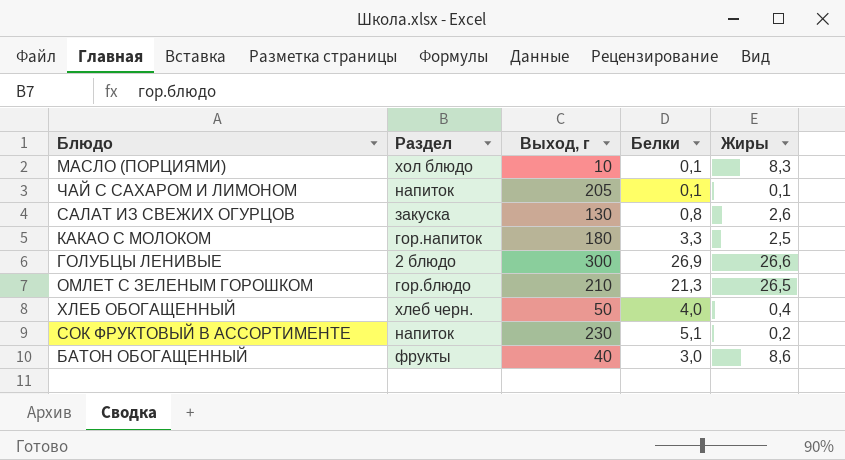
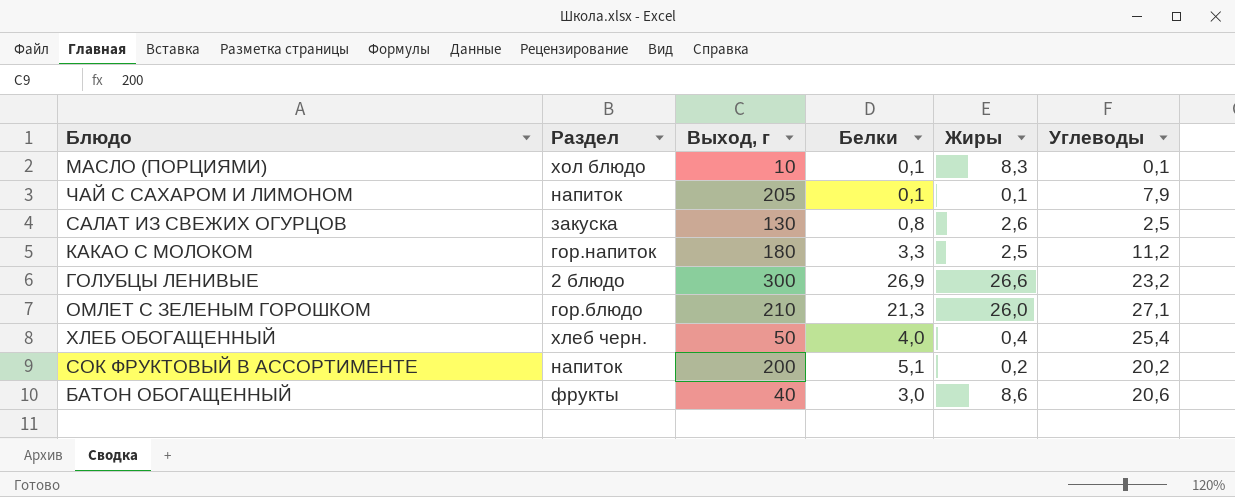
column Углеводы | position: none -> 6
ОМЛЕТ С ЗЕЛЕНЫМ ГОРОШКОМ | Жиры: 26,5 -> 26,0
СОК ФРУКТОВЫЙ В АССОРТИМЕНТЕ | Выход, г: 230 -> 200

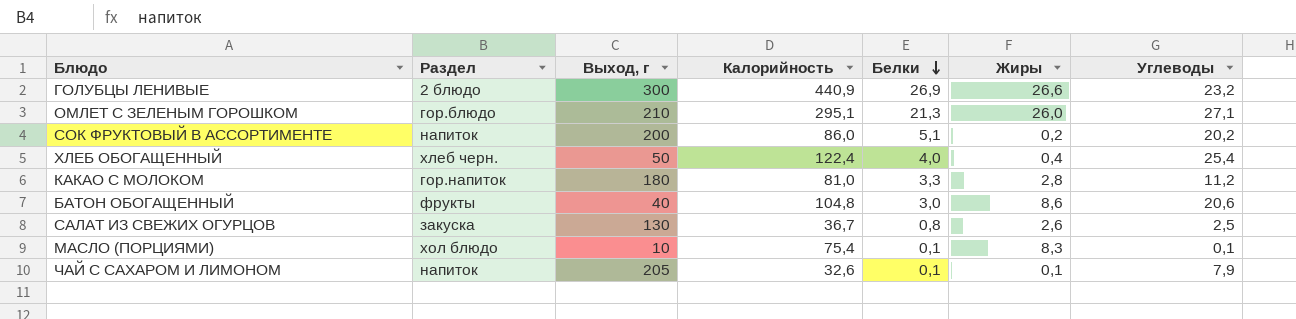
row order: none -> Белки descending
column Калорийность | position: none -> 4
КАКАО С МОЛОКОМ | Жиры: 2,5 -> 2,8

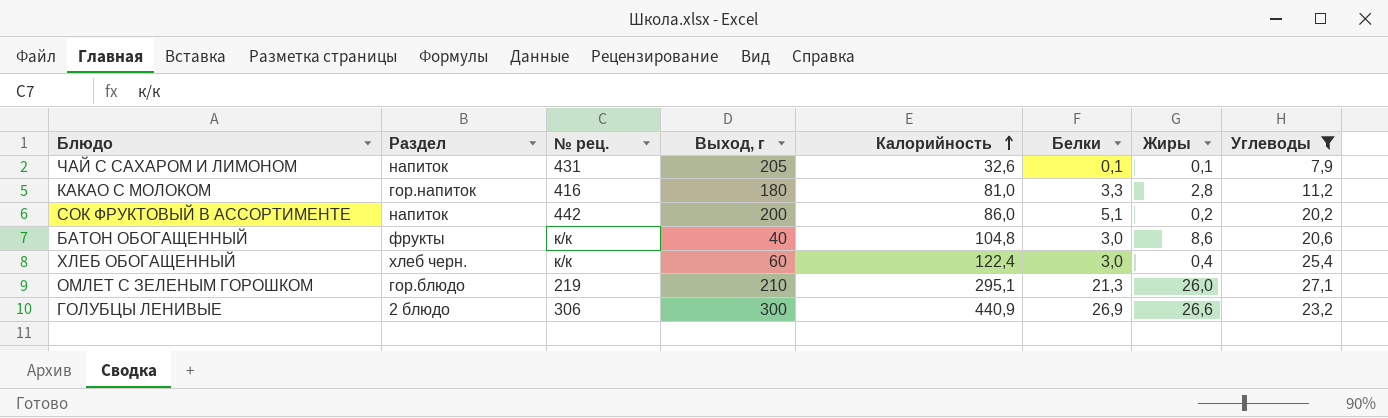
filter: none -> Углеводы >= 7,9
row order: Белки descending -> Калорийность ascending
column № рец. | position: none -> 3
ХЛЕБ ОБОГАЩЕННЫЙ | Выход, г: 50 -> 60
ХЛЕБ ОБОГАЩЕННЫЙ | Белки: 4,0 -> 3,0

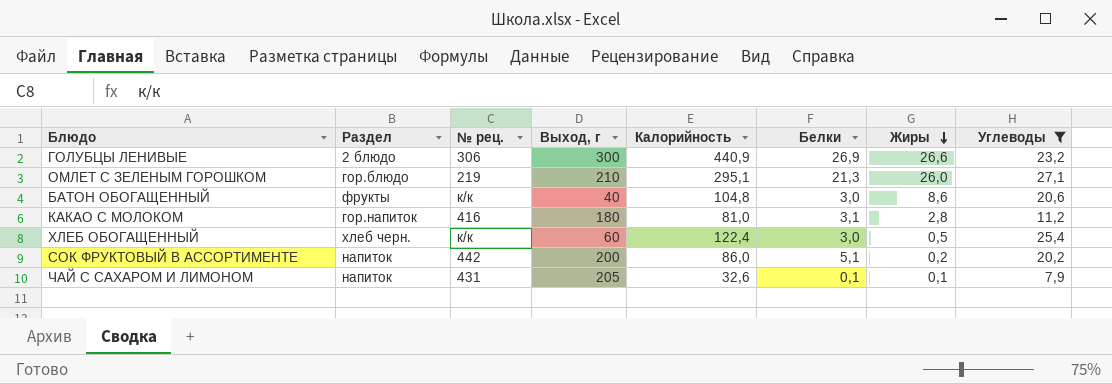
row order: Калорийность ascending -> Жиры descending
КАКАО С МОЛОКОМ | Белки: 3,3 -> 3,1
ХЛЕБ ОБОГАЩЕННЫЙ | Жиры: 0,4 -> 0,5

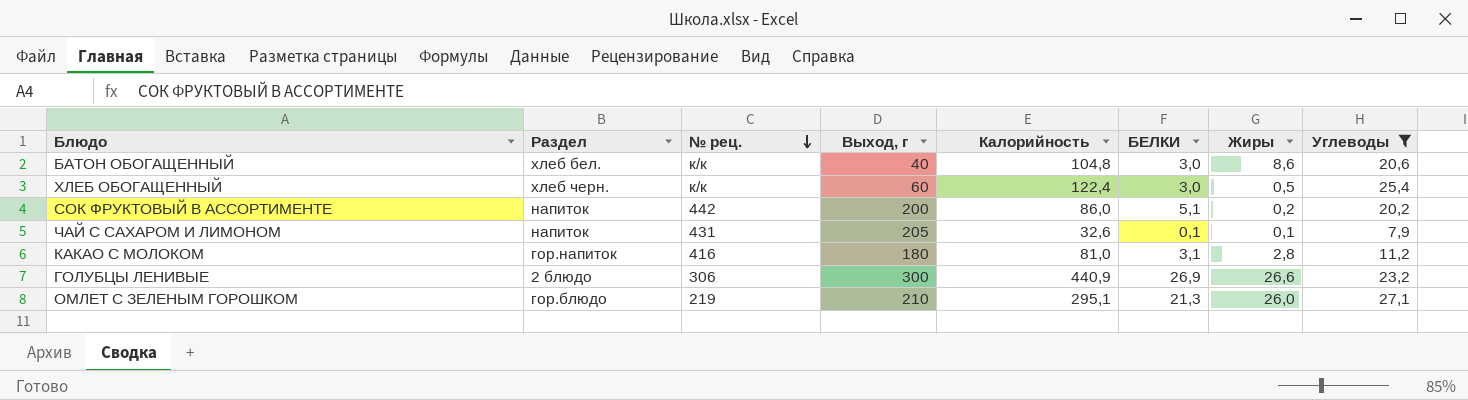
row order: Жиры descending -> № рец. descending
column name: Белки -> БЕЛКИ
БАТОН ОБОГАЩЕННЫЙ | Раздел: фрукты -> хлеб бел.

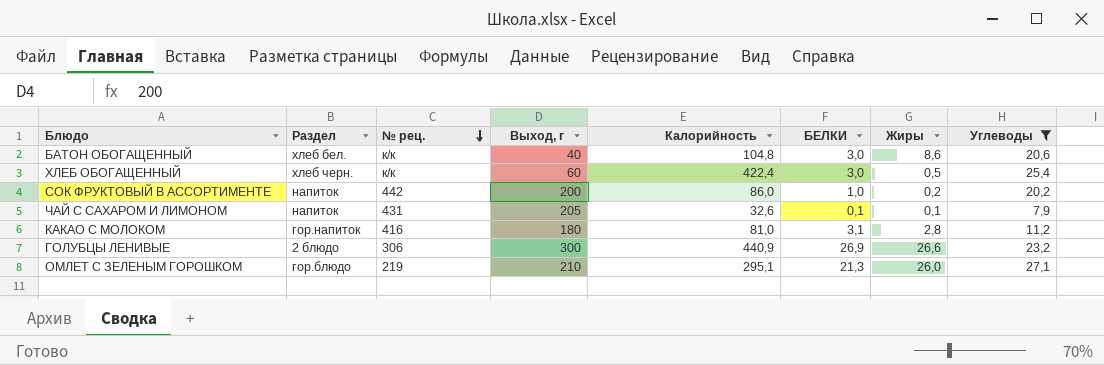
ХЛЕБ ОБОГАЩЕННЫЙ | Калорийность: 122,4 -> 422,4
СОК ФРУКТОВЫЙ В АССОРТИМЕНТЕ | БЕЛКИ: 5,1 -> 1,0

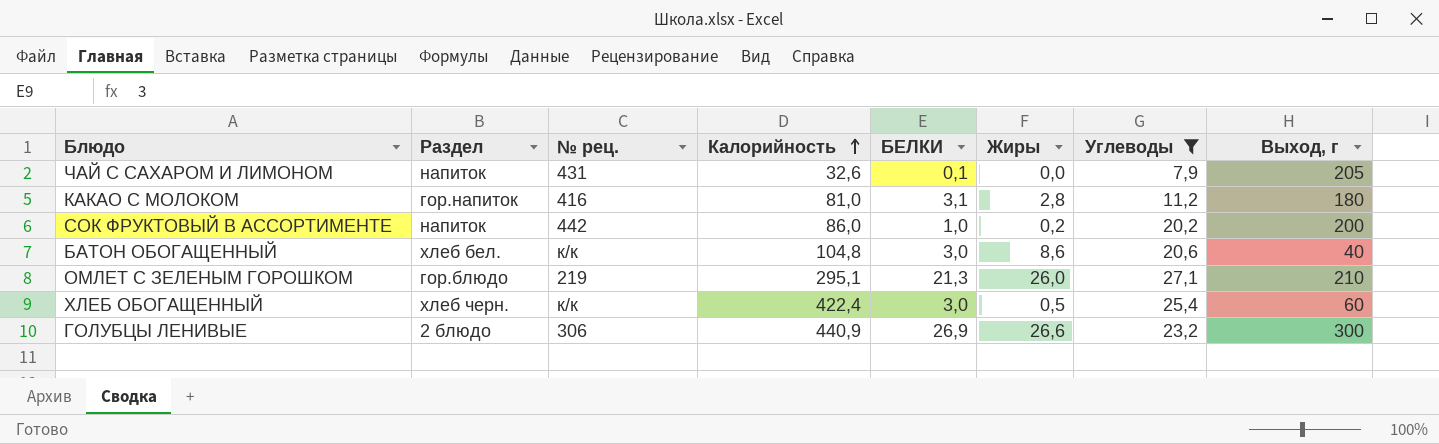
row order: № рец. descending -> Калорийность ascending
column Выход, г | position: 4 -> 8
ЧАЙ С САХАРОМ И ЛИМОНОМ | Жиры: 0,1 -> 0,0

